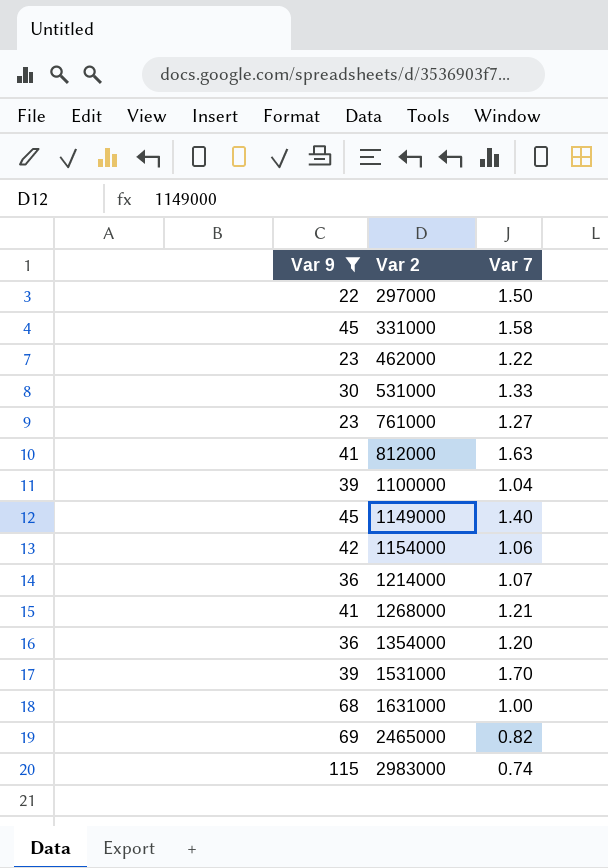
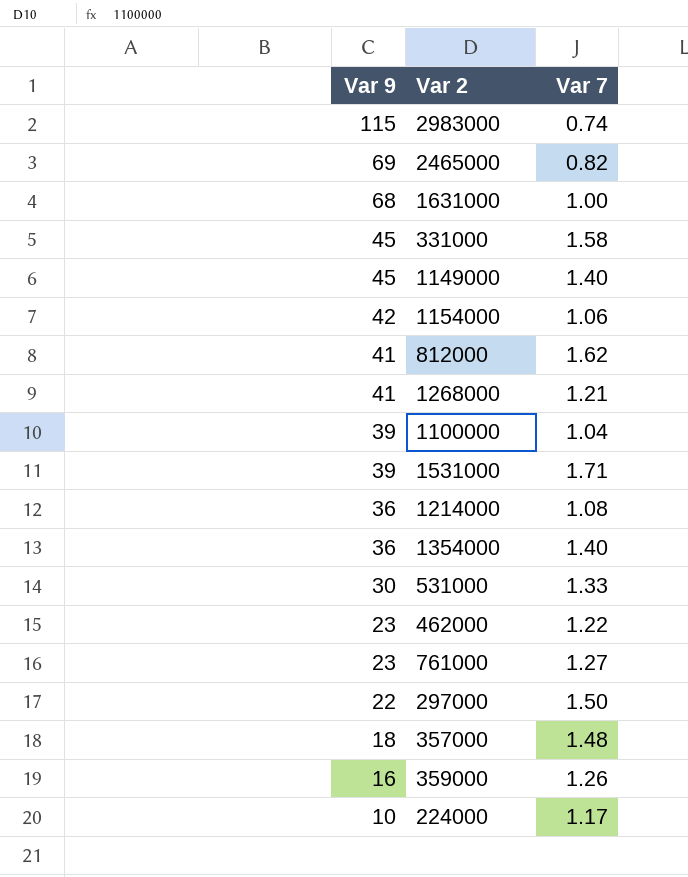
filter: Var 9 >= 22 -> none
row order: Var 2 ascending -> Var 9 descending
812000 | Var 7: 1.63 -> 1.62
1531000 | Var 7: 1.70 -> 1.71
1214000 | Var 7: 1.07 -> 1.08
1354000 | Var 7: 1.20 -> 1.40

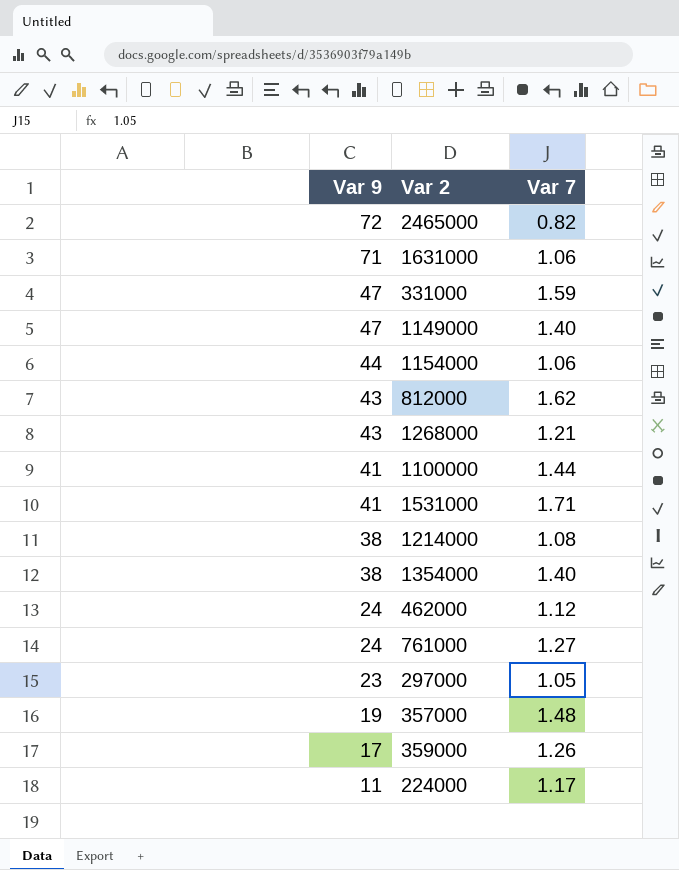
row 2983000: 115 | 0.74 -> none
row 531000: 30 | 1.33 -> none
2465000 | Var 9: 69 -> 72
1631000 | Var 9: 68 -> 71
1631000 | Var 7: 1.00 -> 1.06
331000 | Var 9: 45 -> 47
331000 | Var 7: 1.58 -> 1.59
1149000 | Var 9: 45 -> 47
1154000 | Var 9: 42 -> 44
812000 | Var 9: 41 -> 43
1268000 | Var 9: 41 -> 43
1100000 | Var 9: 39 -> 41
1100000 | Var 7: 1.04 -> 1.44
1531000 | Var 9: 39 -> 41
1214000 | Var 9: 36 -> 38
1354000 | Var 9: 36 -> 38
462000 | Var 9: 23 -> 24
462000 | Var 7: 1.22 -> 1.12
761000 | Var 9: 23 -> 24
297000 | Var 9: 22 -> 23
297000 | Var 7: 1.50 -> 1.05
357000 | Var 9: 18 -> 19
359000 | Var 9: 16 -> 17
224000 | Var 9: 10 -> 11

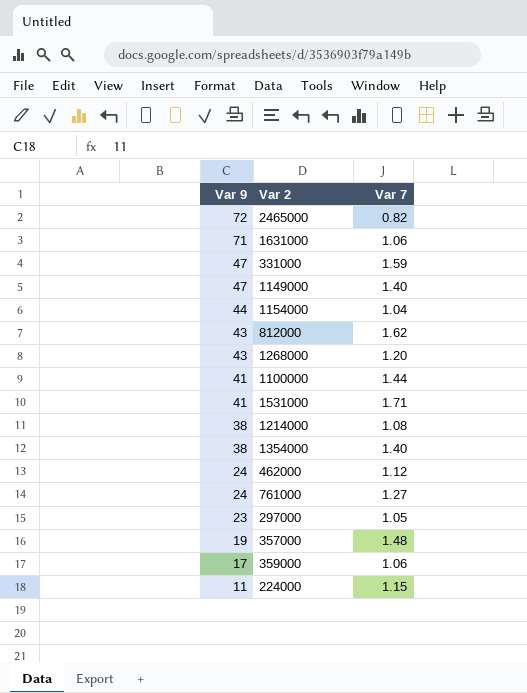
1154000 | Var 7: 1.06 -> 1.04
1268000 | Var 7: 1.21 -> 1.20
359000 | Var 7: 1.26 -> 1.06
224000 | Var 7: 1.17 -> 1.15

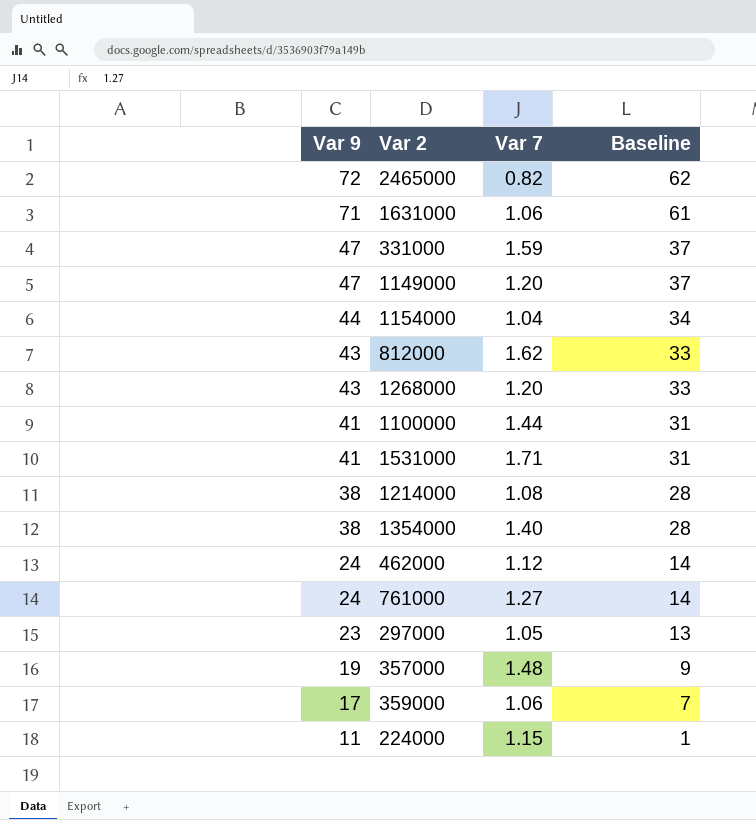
column Baseline | formula: none -> [Var 9] - 10
1149000 | Var 7: 1.40 -> 1.20

